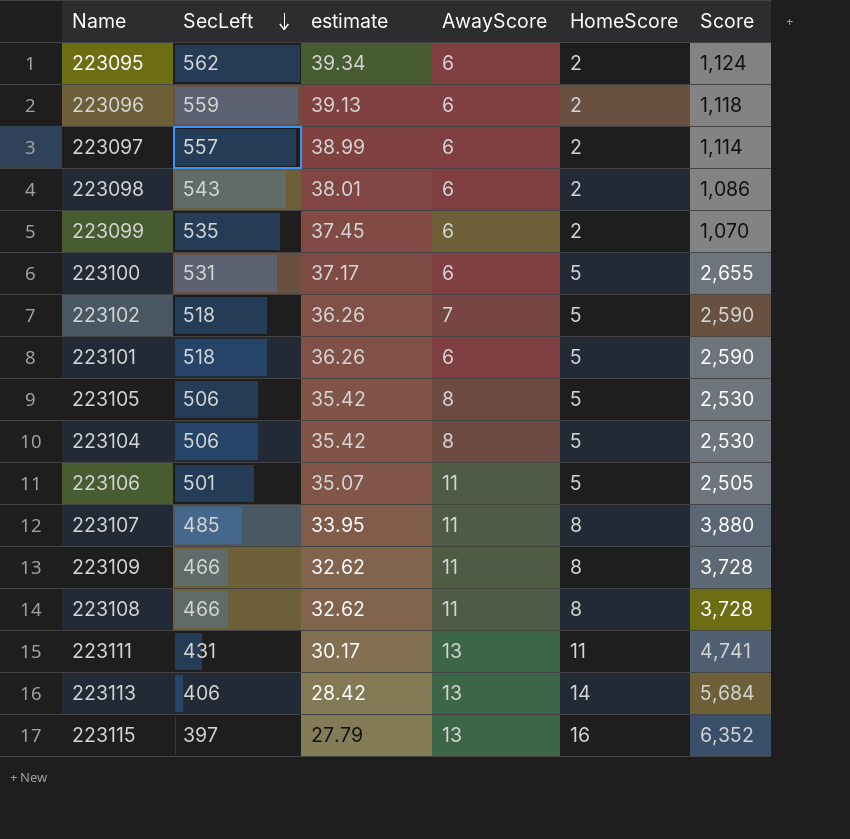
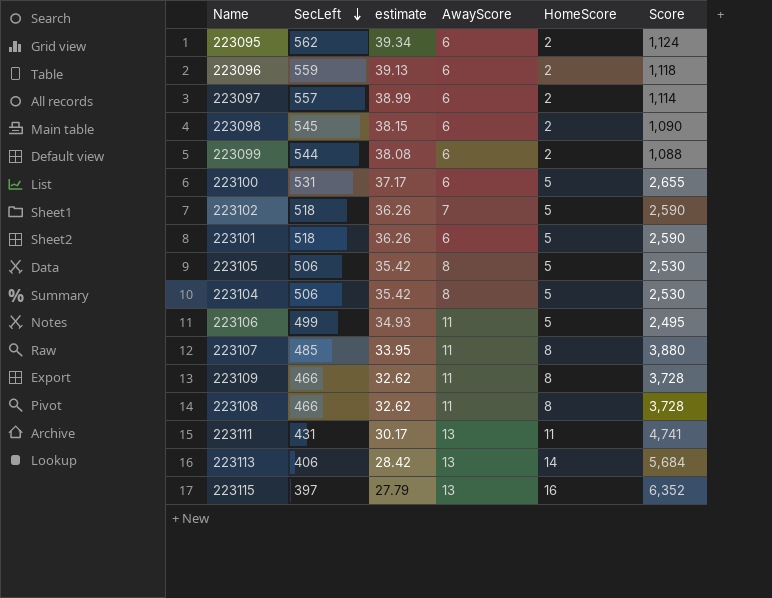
223098 | SecLeft: 543 -> 545
223098 | estimate: 38.01 -> 38.15
223098 | Score: 1,086 -> 1,090
223099 | SecLeft: 535 -> 544
223099 | estimate: 37.45 -> 38.08
223099 | Score: 1,070 -> 1,088
223106 | SecLeft: 501 -> 499
223106 | estimate: 35.07 -> 34.93
223106 | Score: 2,505 -> 2,495

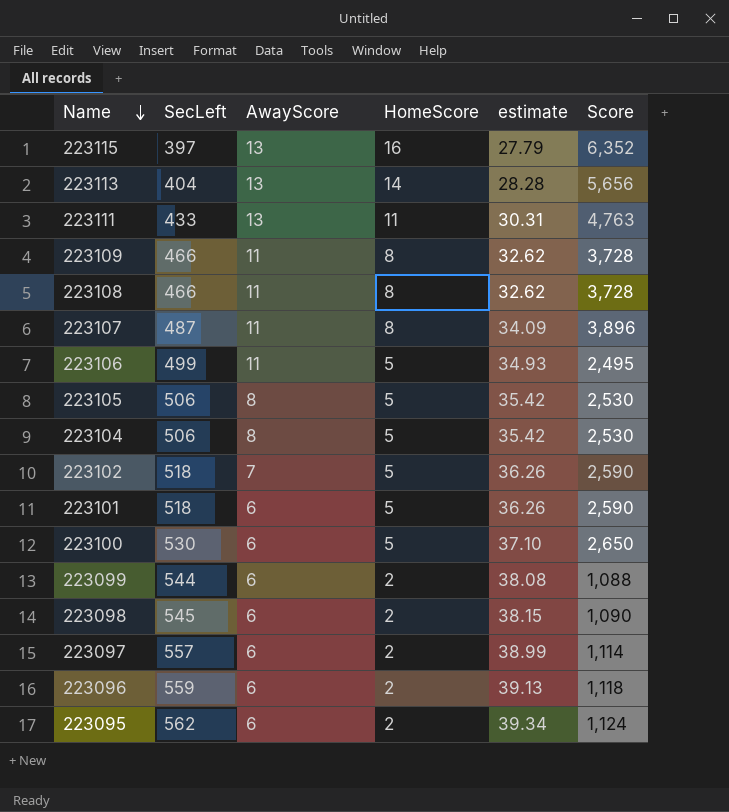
row order: SecLeft descending -> Name descending
column estimate | position: 3 -> 5
223113 | SecLeft: 406 -> 404
223113 | estimate: 28.42 -> 28.28
223113 | Score: 5,684 -> 5,656
223111 | SecLeft: 431 -> 433
223111 | estimate: 30.17 -> 30.31
223111 | Score: 4,741 -> 4,763
223107 | SecLeft: 485 -> 487
223107 | estimate: 33.95 -> 34.09
223107 | Score: 3,880 -> 3,896
223100 | SecLeft: 531 -> 530
223100 | estimate: 37.17 -> 37.10
223100 | Score: 2,655 -> 2,650

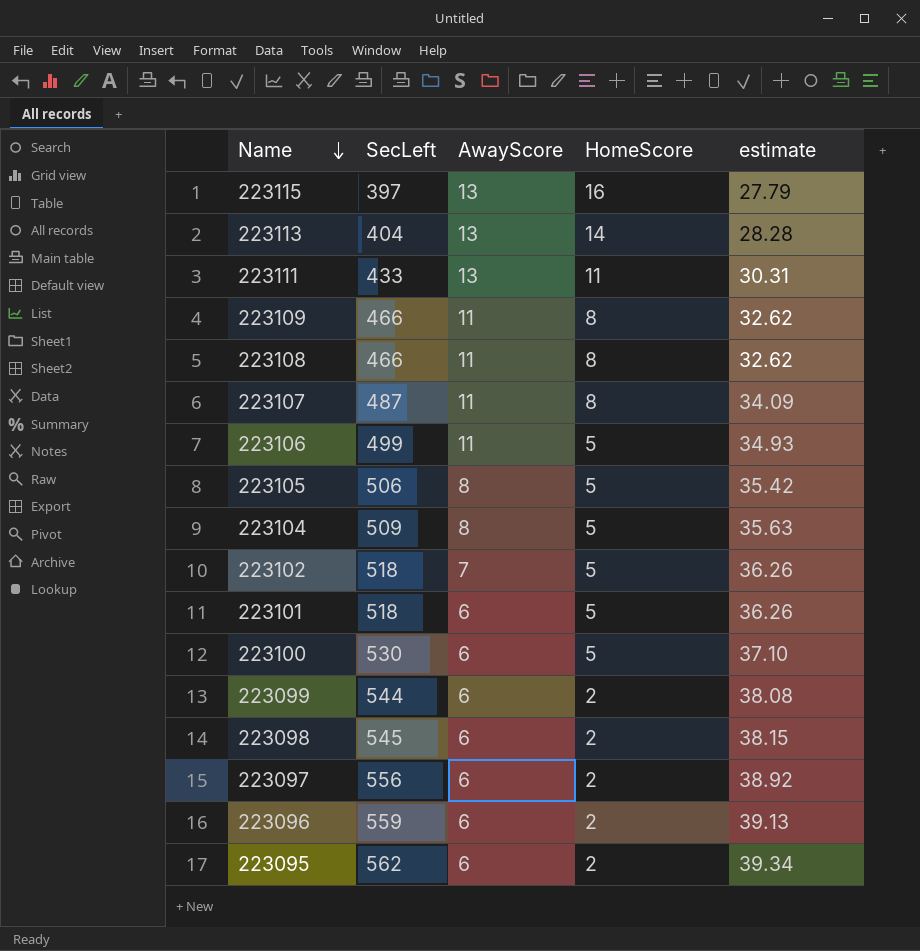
column Score | formula: [SecLeft] * [HomeScore] -> none
223104 | SecLeft: 506 -> 509
223104 | estimate: 35.42 -> 35.63
223097 | SecLeft: 557 -> 556
223097 | estimate: 38.99 -> 38.92

